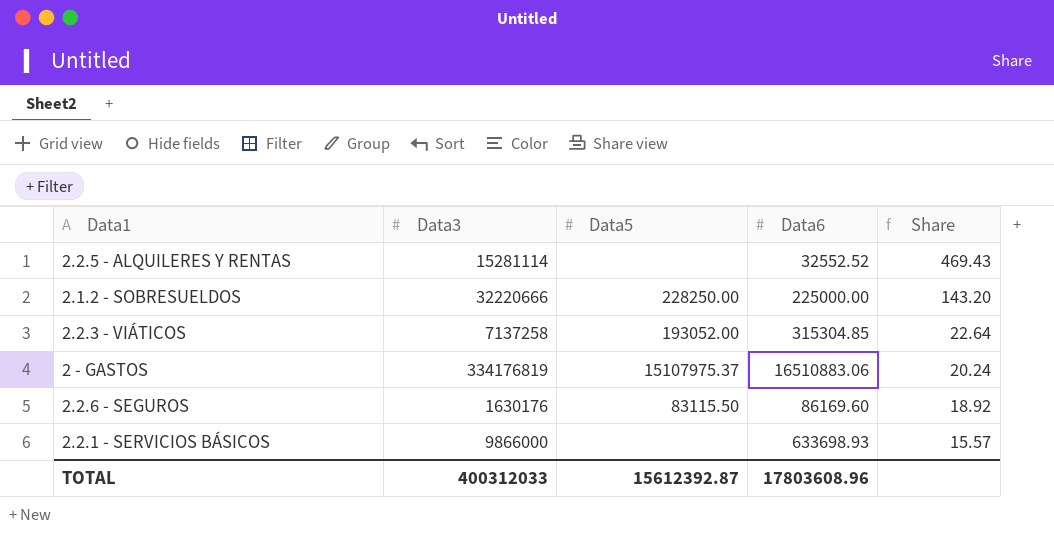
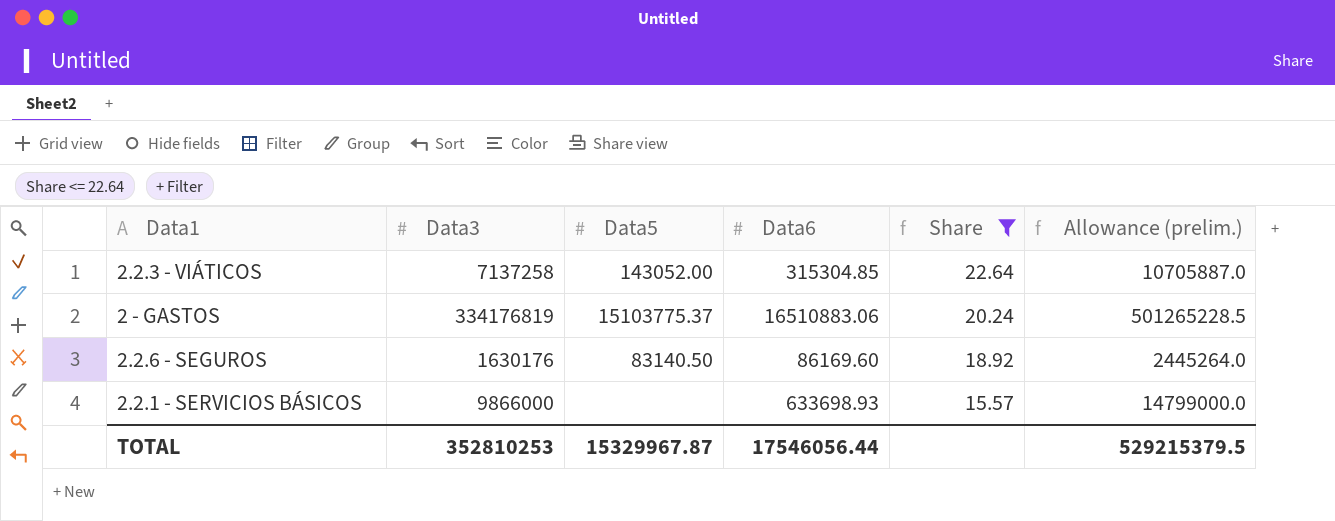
filter: none -> Share <= 22.64
column Allowance (prelim.) | formula: none -> [Data3] * 1.5
2.2.3 - VIÁTICOS | Data5: 193052.00 -> 143052.00
2 - GASTOS | Data5: 15107975.37 -> 15103775.37
2.2.6 - SEGUROS | Data5: 83115.50 -> 83140.50
TOTAL | Data3: 400312033 -> 352810253
TOTAL | Data5: 15612392.87 -> 15329967.87
TOTAL | Data6: 17803608.96 -> 17546056.44

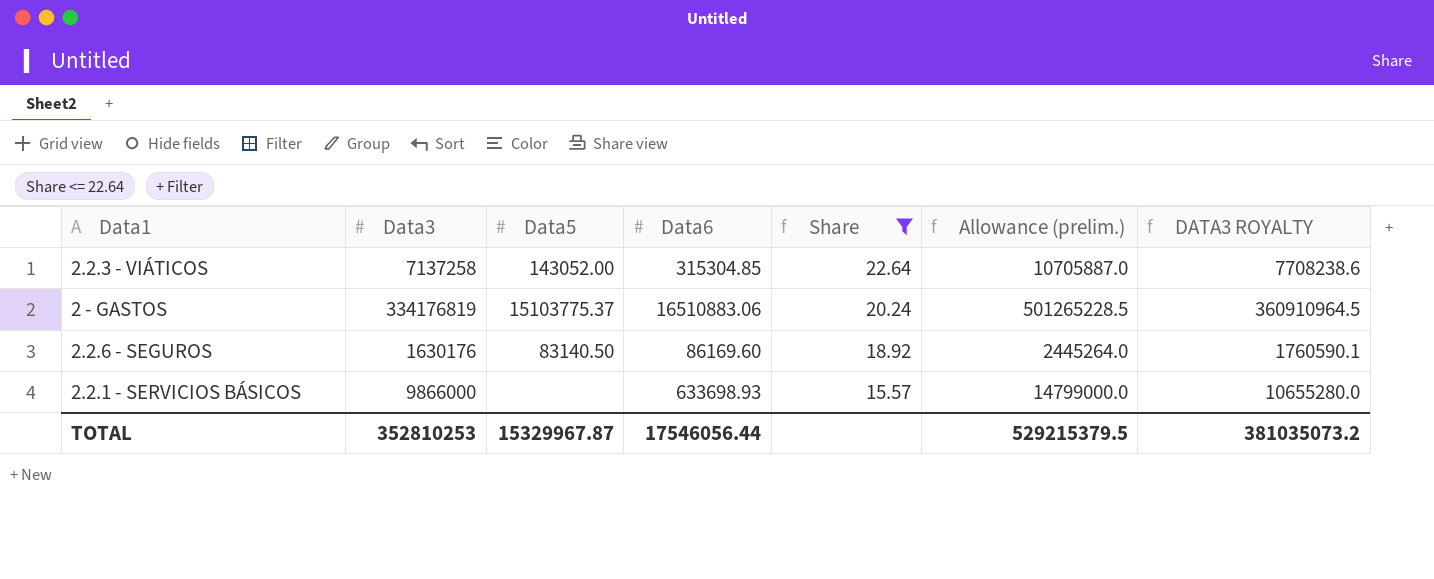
column DATA3 ROYALTY | formula: none -> [Data3] * 1.08

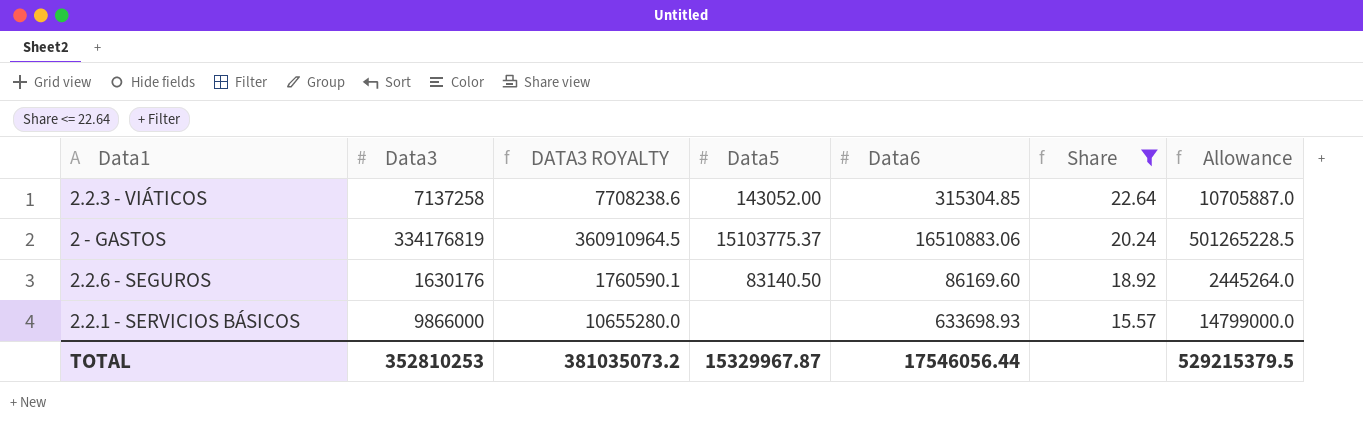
column DATA3 ROYALTY | position: 7 -> 3
column name: Allowance (prelim.) -> Allowance

